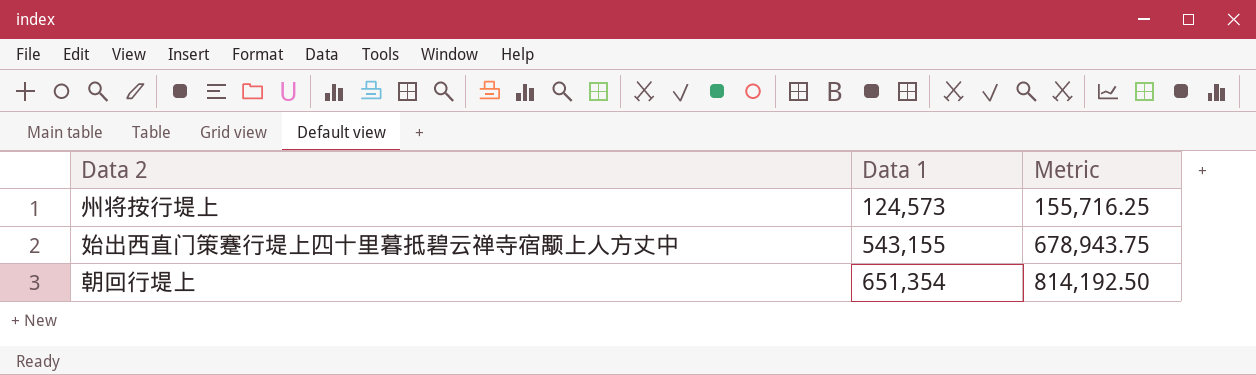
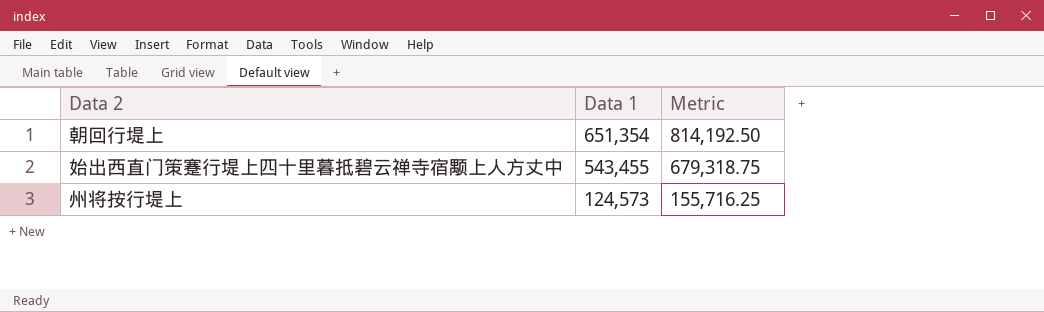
row order: Data 1 ascending -> Data 1 descending
始出西直门策蹇行堤上四十里暮抵碧云禅寺宿颙上人方丈中 | Data 1: 543,155 -> 543,455
始出西直门策蹇行堤上四十里暮抵碧云禅寺宿颙上人方丈中 | Metric: 678,943.75 -> 679,318.75

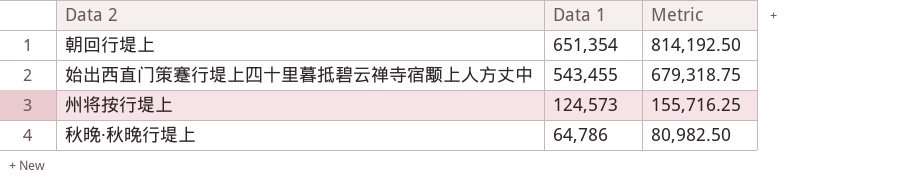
row 秋晚·秋晚行堤上: none -> 64,786 | 80,982.50

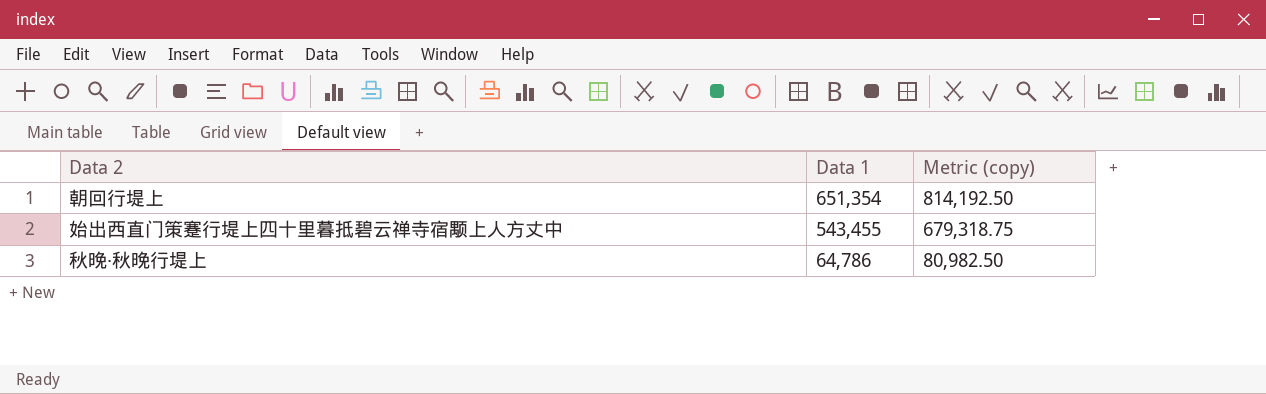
column name: Metric -> Metric (copy)
row 州将按行堤上: 124,573 | 155,716.25 -> none

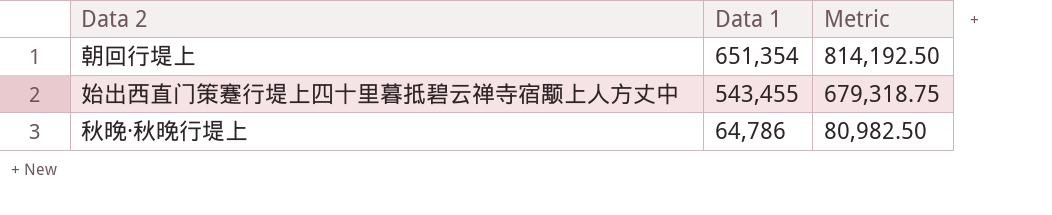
column name: Metric (copy) -> Metric

